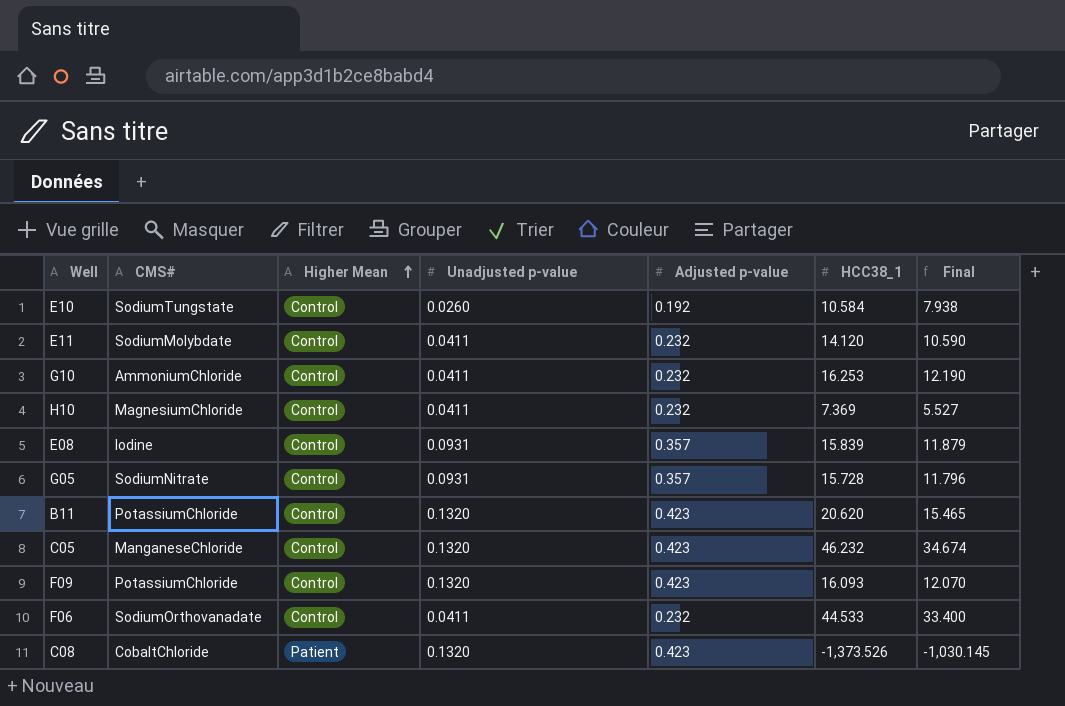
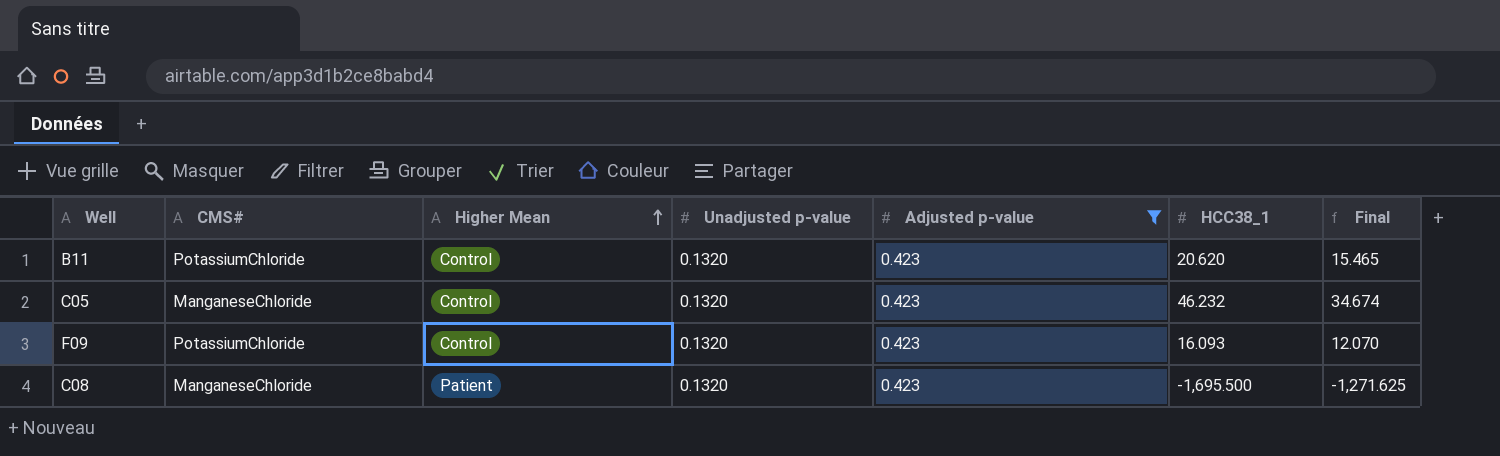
filter: none -> Adjusted p-value = 0.423
C08 | CMS#: CobaltChloride -> ManganeseChloride
C08 | HCC38_1: -1,373.526 -> -1,695.500
C08 | Final: -1,030.145 -> -1,271.625

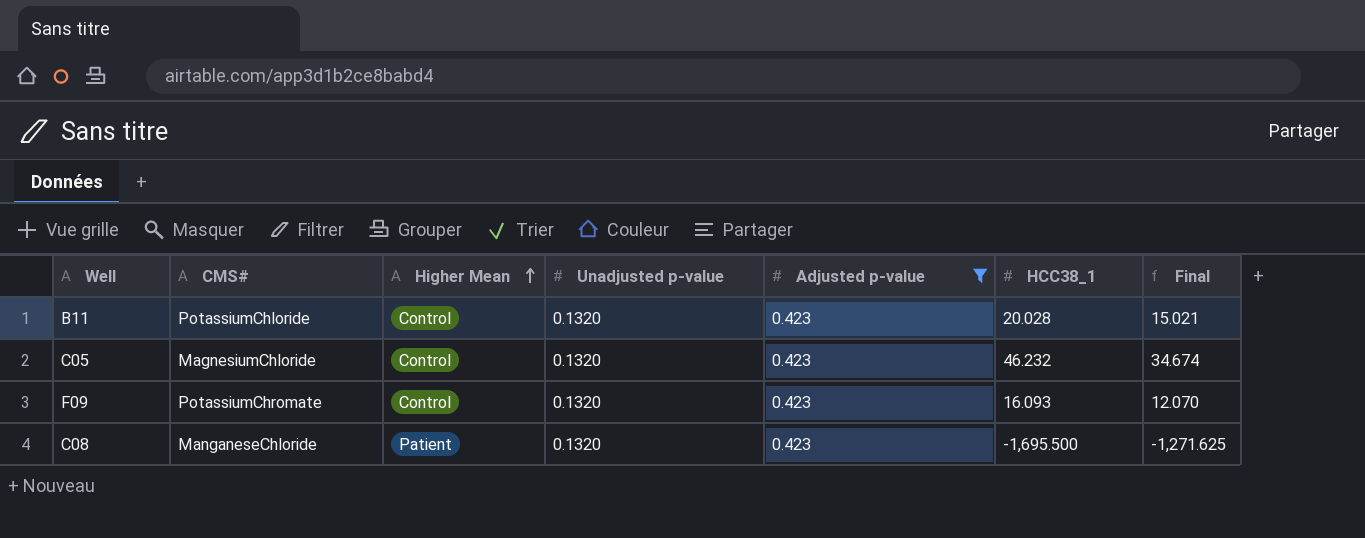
B11 | HCC38_1: 20.620 -> 20.028
B11 | Final: 15.465 -> 15.021
C05 | CMS#: ManganeseChloride -> MagnesiumChloride
F09 | CMS#: PotassiumChloride -> PotassiumChromate

